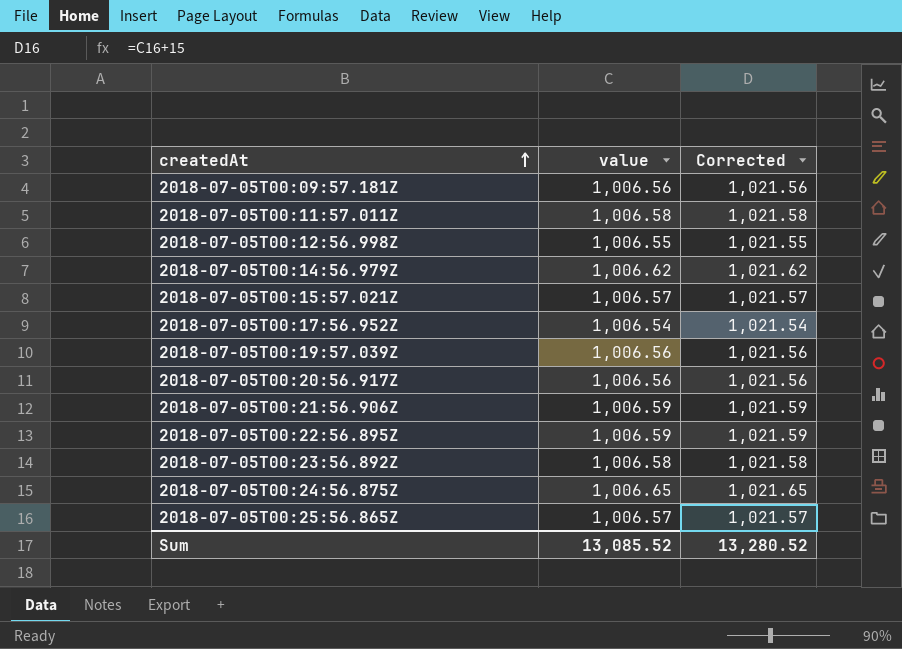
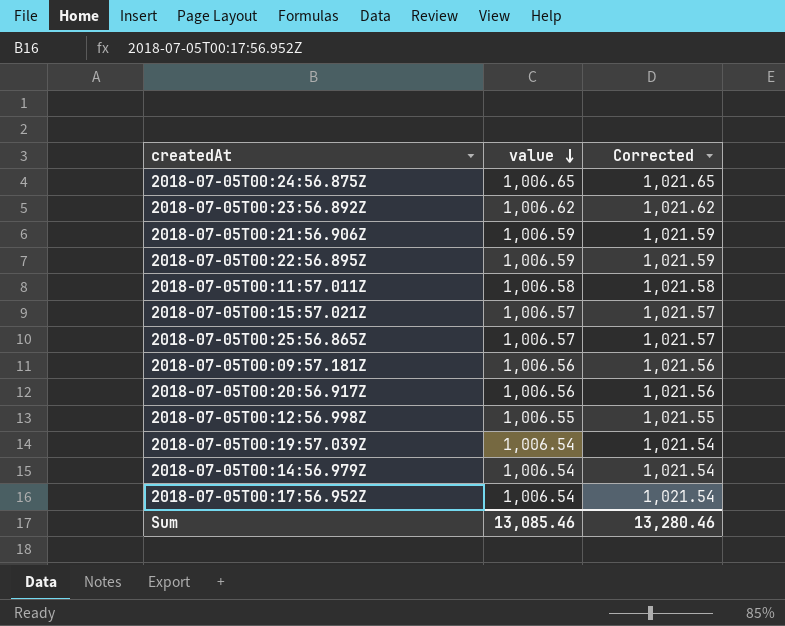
row order: createdAt ascending -> value descending
2018-07-05T00:23:56.892Z | value: 1,006.58 -> 1,006.62
2018-07-05T00:23:56.892Z | Corrected: 1,021.58 -> 1,021.62
2018-07-05T00:19:57.039Z | value: 1,006.56 -> 1,006.54
2018-07-05T00:19:57.039Z | Corrected: 1,021.56 -> 1,021.54
2018-07-05T00:14:56.979Z | value: 1,006.62 -> 1,006.54
2018-07-05T00:14:56.979Z | Corrected: 1,021.62 -> 1,021.54
Sum | value: 13,085.52 -> 13,085.46
Sum | Corrected: 13,280.52 -> 13,280.46

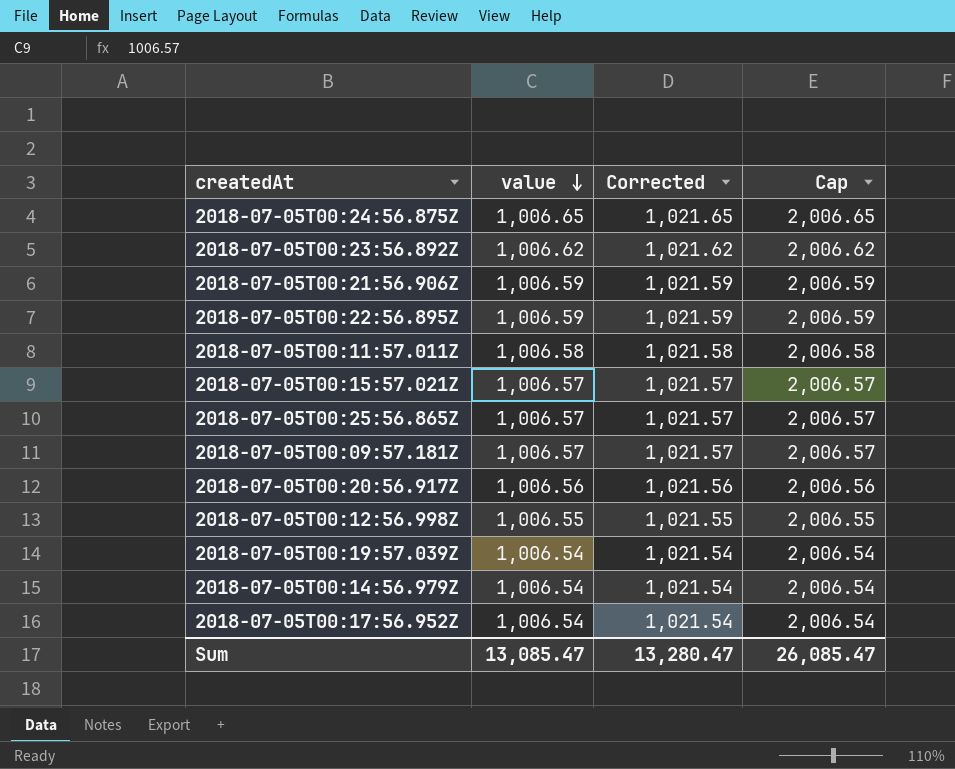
column Cap | formula: none -> [value] + 1000
2018-07-05T00:09:57.181Z | value: 1,006.56 -> 1,006.57
2018-07-05T00:09:57.181Z | Corrected: 1,021.56 -> 1,021.57
Sum | value: 13,085.46 -> 13,085.47
Sum | Corrected: 13,280.46 -> 13,280.47

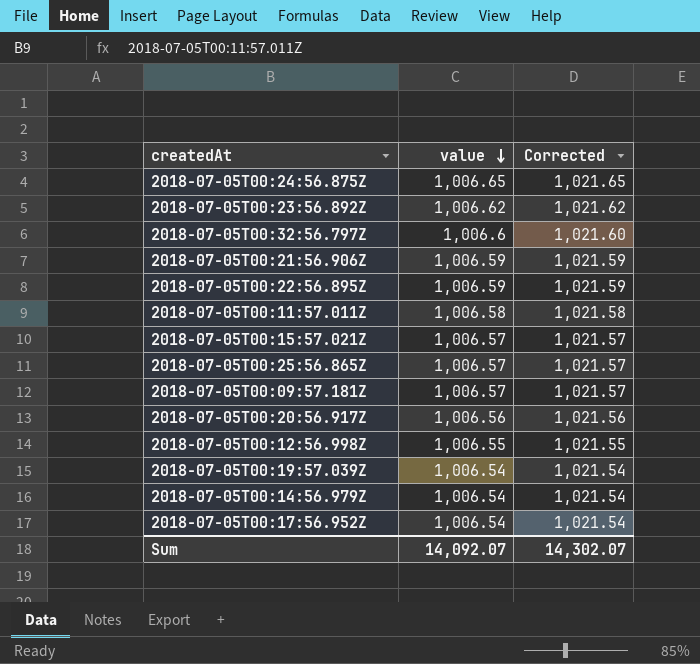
column Cap | formula: [value] + 1000 -> none
row 2018-07-05T00:32:56.797Z: none -> 1,006.6 | 1,021.60
Sum | value: 13,085.47 -> 14,092.07
Sum | Corrected: 13,280.47 -> 14,302.07

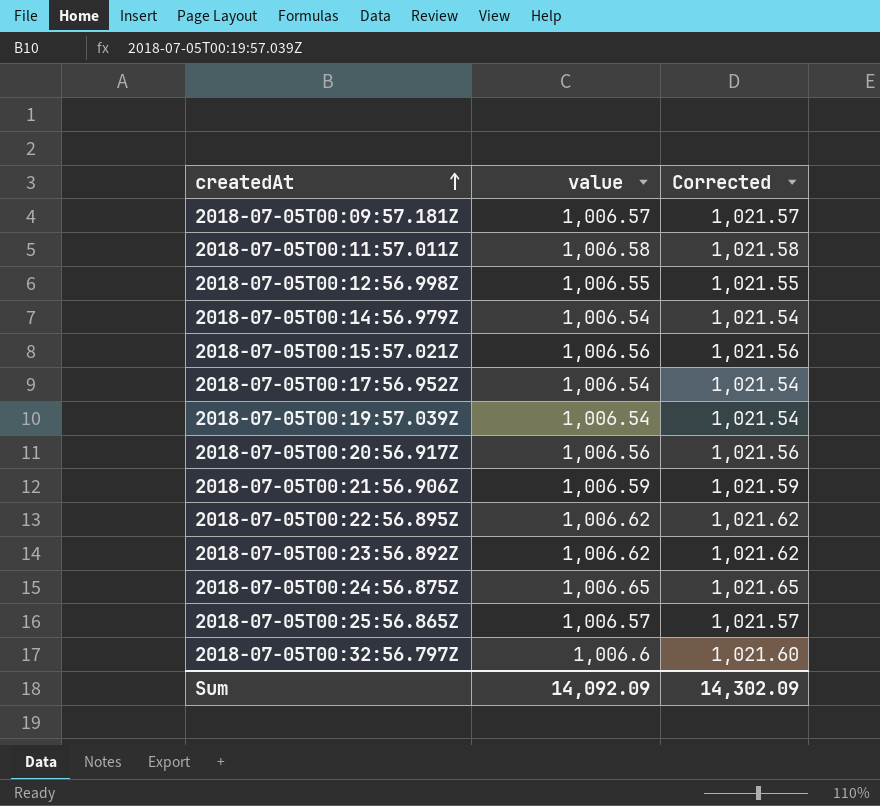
row order: value descending -> createdAt ascending
2018-07-05T00:15:57.021Z | value: 1,006.57 -> 1,006.56
2018-07-05T00:15:57.021Z | Corrected: 1,021.57 -> 1,021.56
2018-07-05T00:22:56.895Z | value: 1,006.59 -> 1,006.62
2018-07-05T00:22:56.895Z | Corrected: 1,021.59 -> 1,021.62
Sum | value: 14,092.07 -> 14,092.09
Sum | Corrected: 14,302.07 -> 14,302.09

